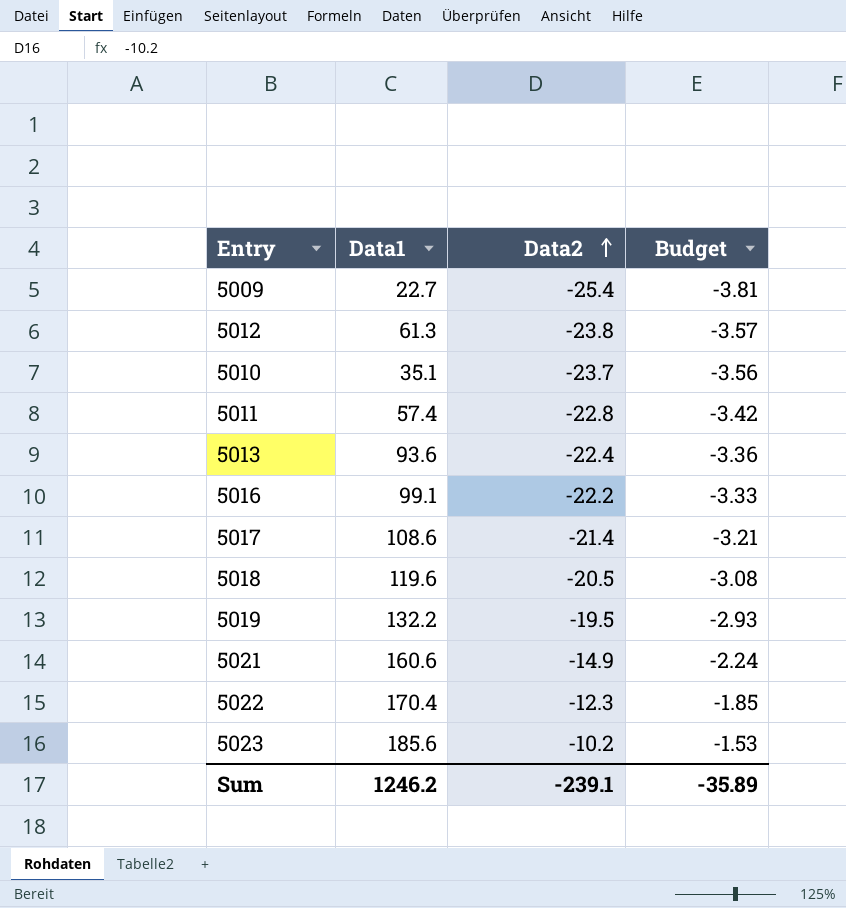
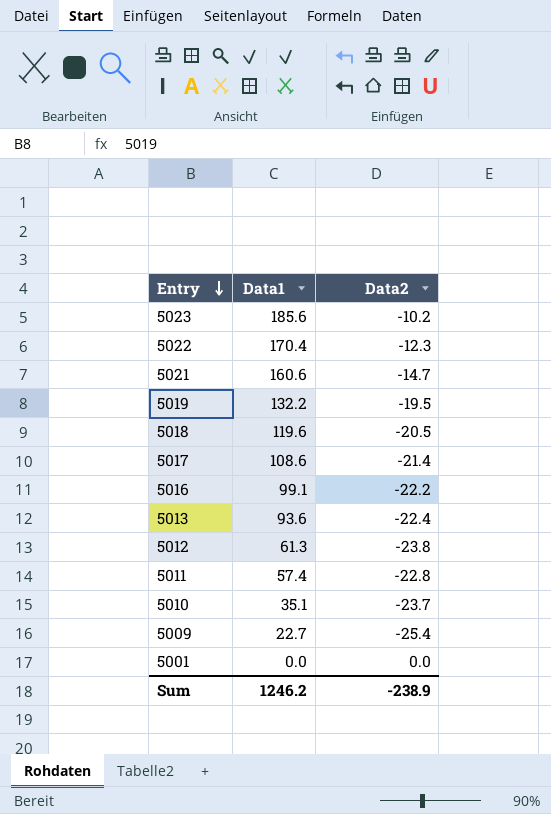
row order: Data2 ascending -> Entry descending
column Budget | formula: [Data2] * 0.15 -> none
5021 | Data2: -14.9 -> -14.7
row 5001: none -> 0.0 | 0.0
Sum | Data2: -239.1 -> -238.9

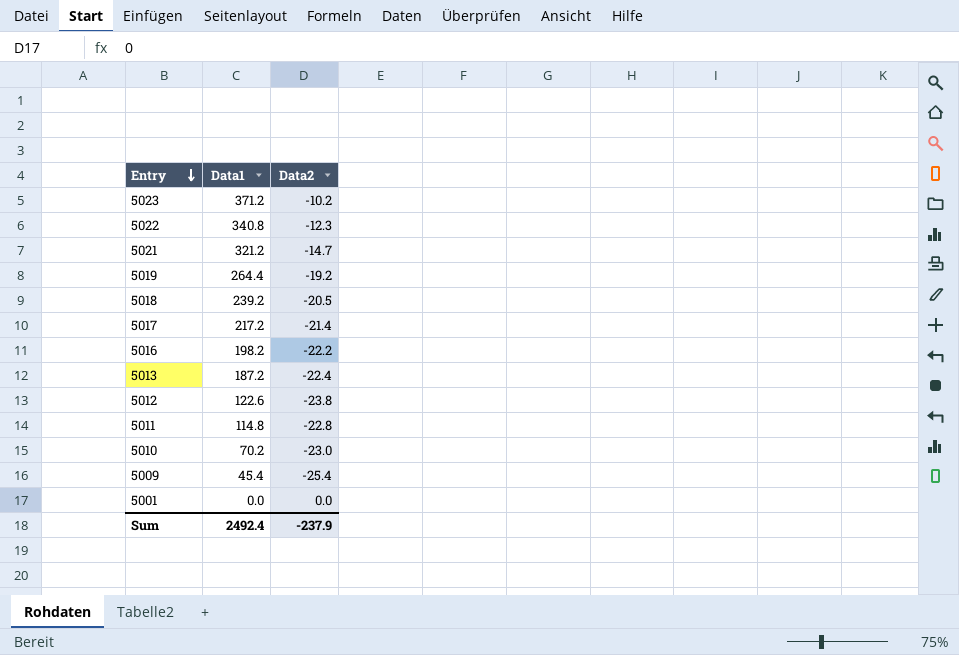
5023 | Data1: 185.6 -> 371.2
5022 | Data1: 170.4 -> 340.8
5021 | Data1: 160.6 -> 321.2
5019 | Data1: 132.2 -> 264.4
5019 | Data2: -19.5 -> -19.2
5018 | Data1: 119.6 -> 239.2
5017 | Data1: 108.6 -> 217.2
5016 | Data1: 99.1 -> 198.2
5013 | Data1: 93.6 -> 187.2
5012 | Data1: 61.3 -> 122.6
5011 | Data1: 57.4 -> 114.8
5010 | Data1: 35.1 -> 70.2
5010 | Data2: -23.7 -> -23.0
5009 | Data1: 22.7 -> 45.4
Sum | Data1: 1246.2 -> 2492.4
Sum | Data2: -238.9 -> -237.9

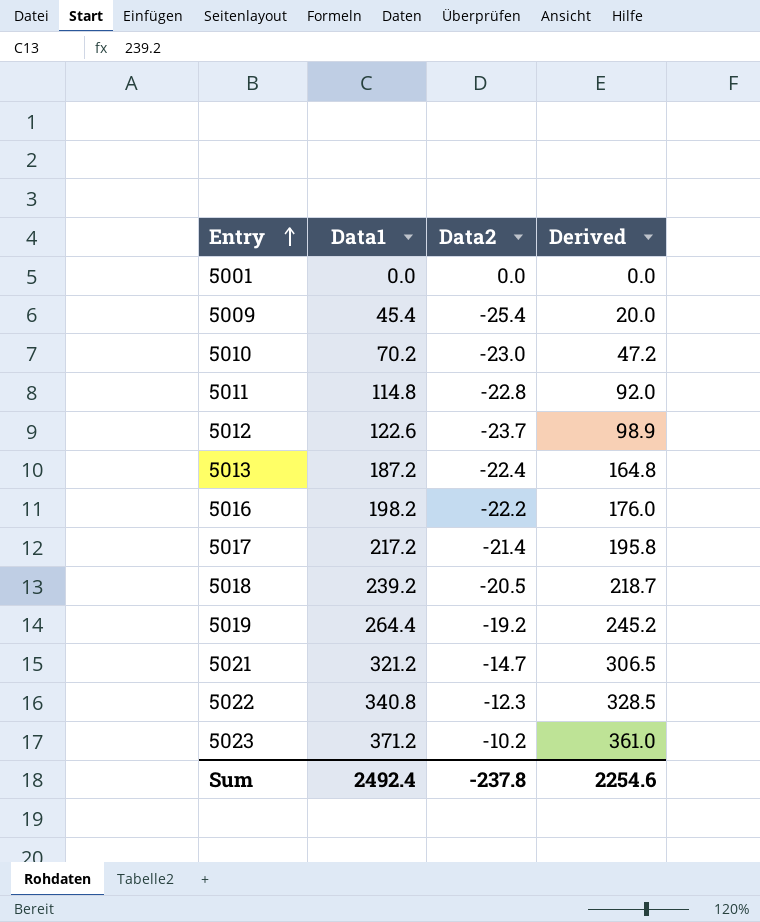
row order: Entry descending -> Entry ascending
column Derived | formula: none -> [Data1] + [Data2]
5012 | Data2: -23.8 -> -23.7
Sum | Data2: -237.9 -> -237.8

